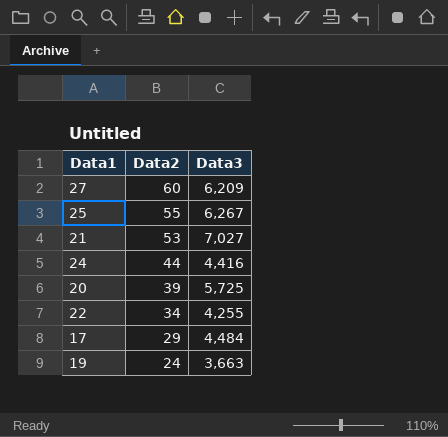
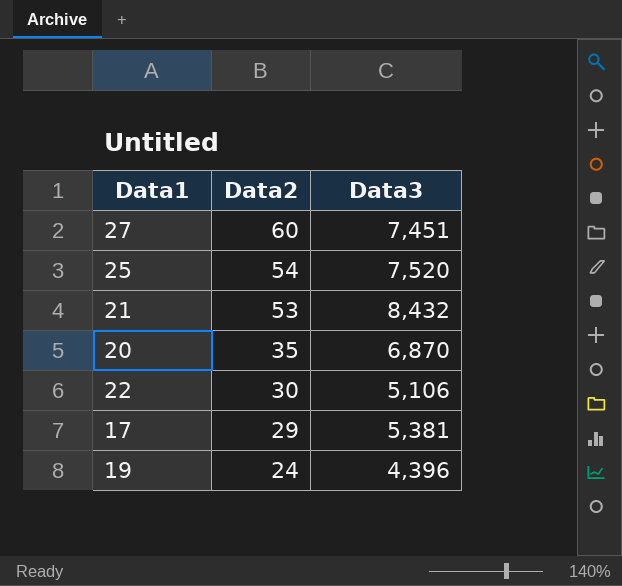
row 24: 44 | 4,416 -> none
27 | Data3: 6,209 -> 7,451
25 | Data2: 55 -> 54
25 | Data3: 6,267 -> 7,520
21 | Data3: 7,027 -> 8,432
20 | Data2: 39 -> 35
20 | Data3: 5,725 -> 6,870
22 | Data2: 34 -> 30
22 | Data3: 4,255 -> 5,106
17 | Data3: 4,484 -> 5,381
19 | Data3: 3,663 -> 4,396

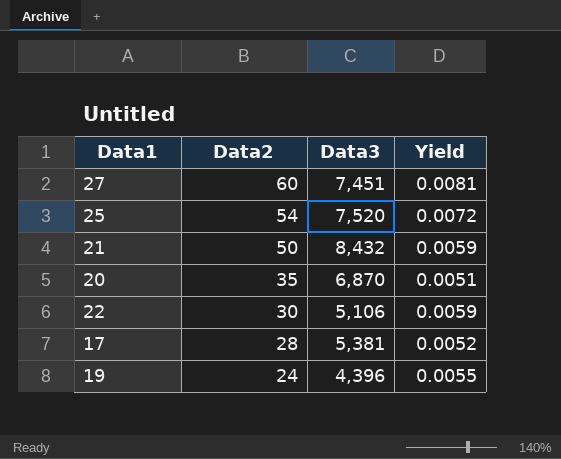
column Yield | formula: none -> [Data2] / [Data3]
21 | Data2: 53 -> 50
17 | Data2: 29 -> 28

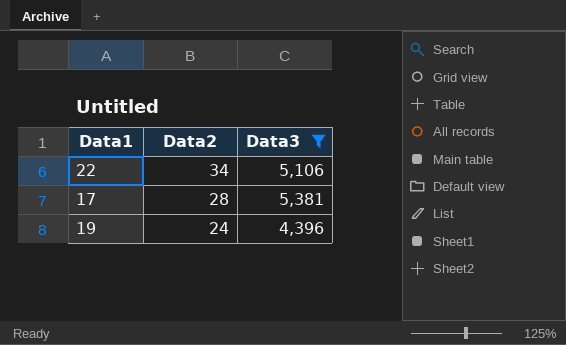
filter: none -> Data3 <= 5,381
column Yield | formula: [Data2] / [Data3] -> none
22 | Data2: 30 -> 34

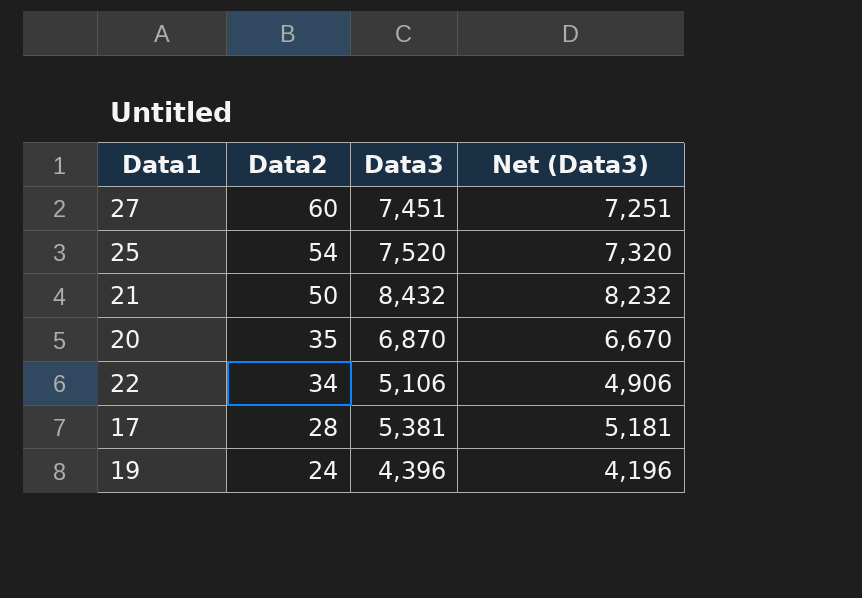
filter: Data3 <= 5,381 -> none
column Net (Data3) | formula: none -> [Data3] - 200

